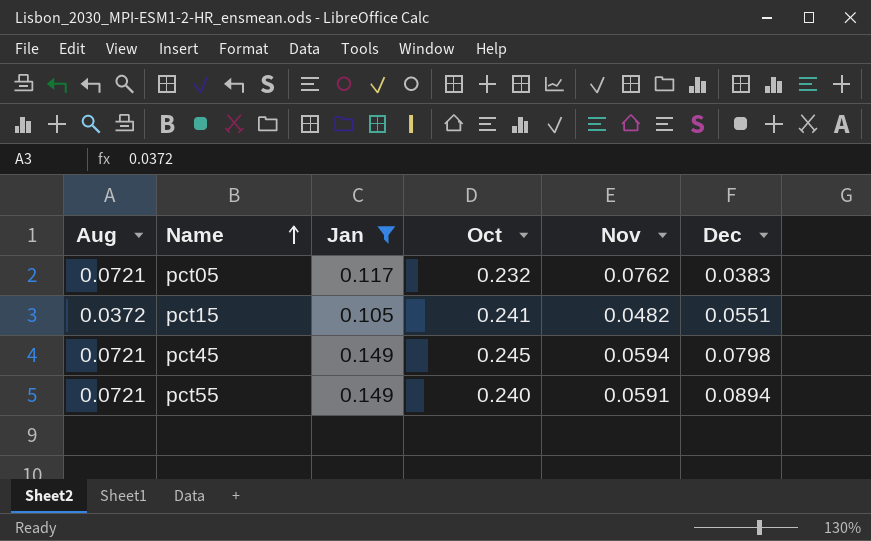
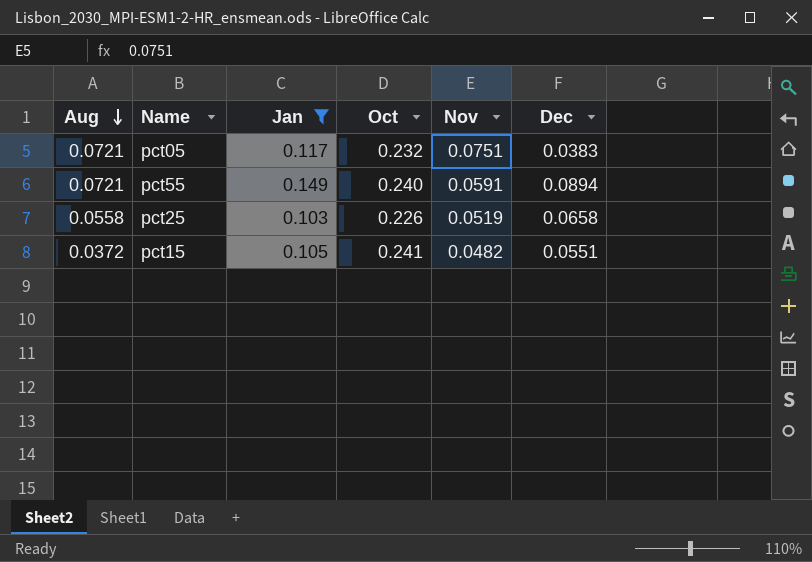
row order: Name ascending -> Aug descending
row pct45: 0.0721 | 0.149 | 0.245 | 0.0594 | 0.0798 -> none
pct05 | Nov: 0.0762 -> 0.0751
row pct25: none -> 0.0558 | 0.103 | 0.226 | 0.0519 | 0.0658

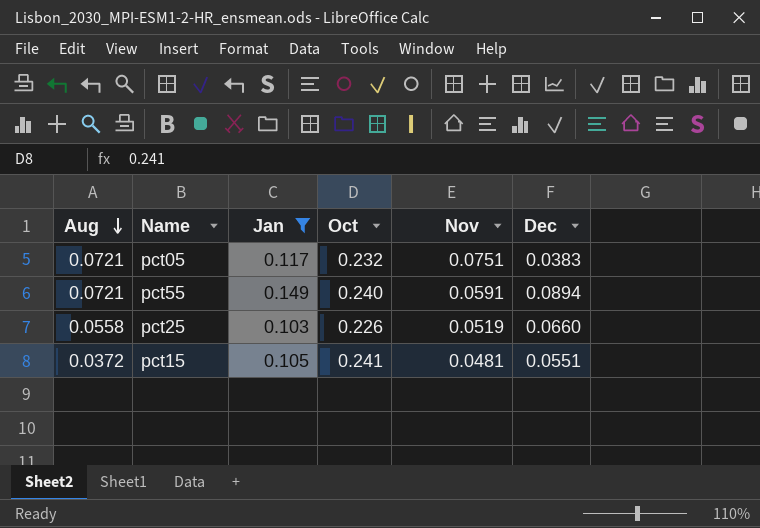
pct25 | Dec: 0.0658 -> 0.0660
pct15 | Nov: 0.0482 -> 0.0481

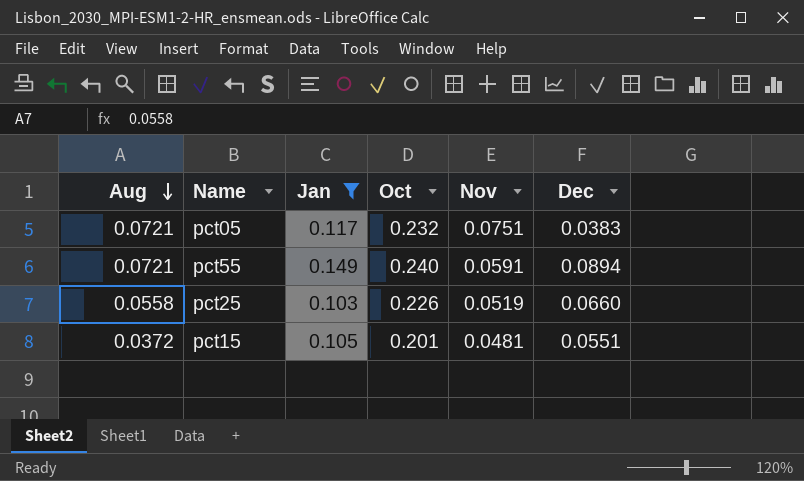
pct15 | Oct: 0.241 -> 0.201

